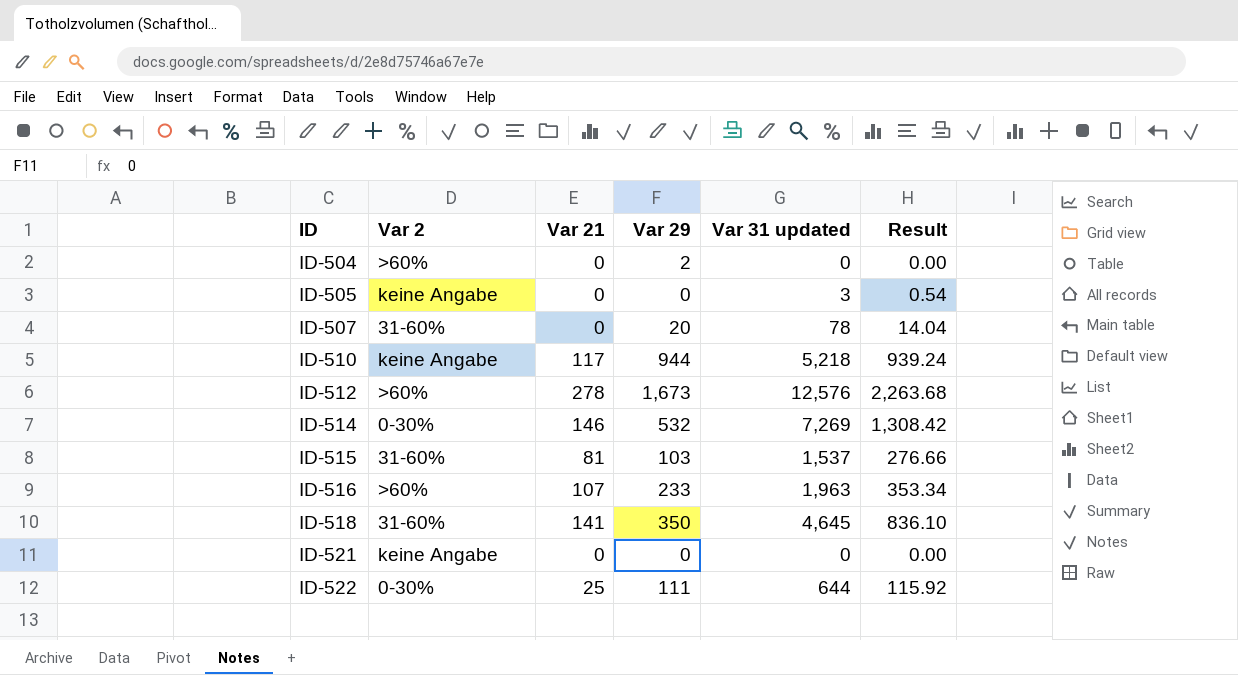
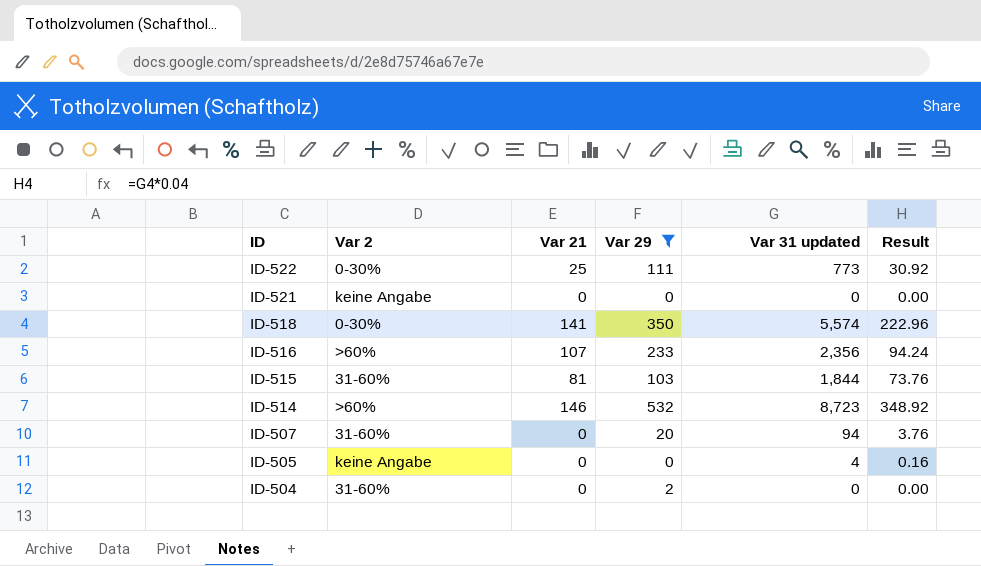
filter: none -> Var 29 <= 532
row order: ID ascending -> ID descending
column Result | formula: [Var 31 updated] * 0.18 -> [Var 31 updated] * 0.04
ID-522 | Var 31 updated: 644 -> 773
ID-518 | Var 2: 31-60% -> 0-30%
ID-518 | Var 31 updated: 4,645 -> 5,574
ID-516 | Var 31 updated: 1,963 -> 2,356
ID-515 | Var 31 updated: 1,537 -> 1,844
ID-514 | Var 2: 0-30% -> >60%
ID-514 | Var 31 updated: 7,269 -> 8,723
ID-507 | Var 31 updated: 78 -> 94
ID-505 | Var 31 updated: 3 -> 4
ID-504 | Var 2: >60% -> 31-60%

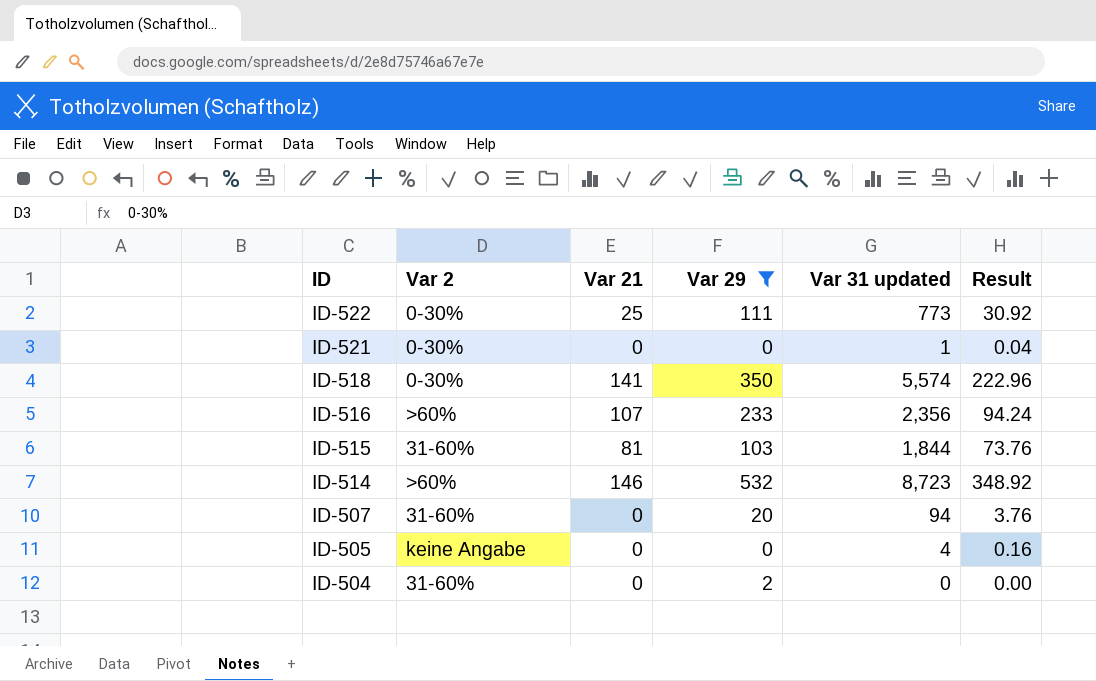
ID-521 | Var 2: keine Angabe -> 0-30%
ID-521 | Var 31 updated: 0 -> 1
ID-521 | Result: 0.00 -> 0.04

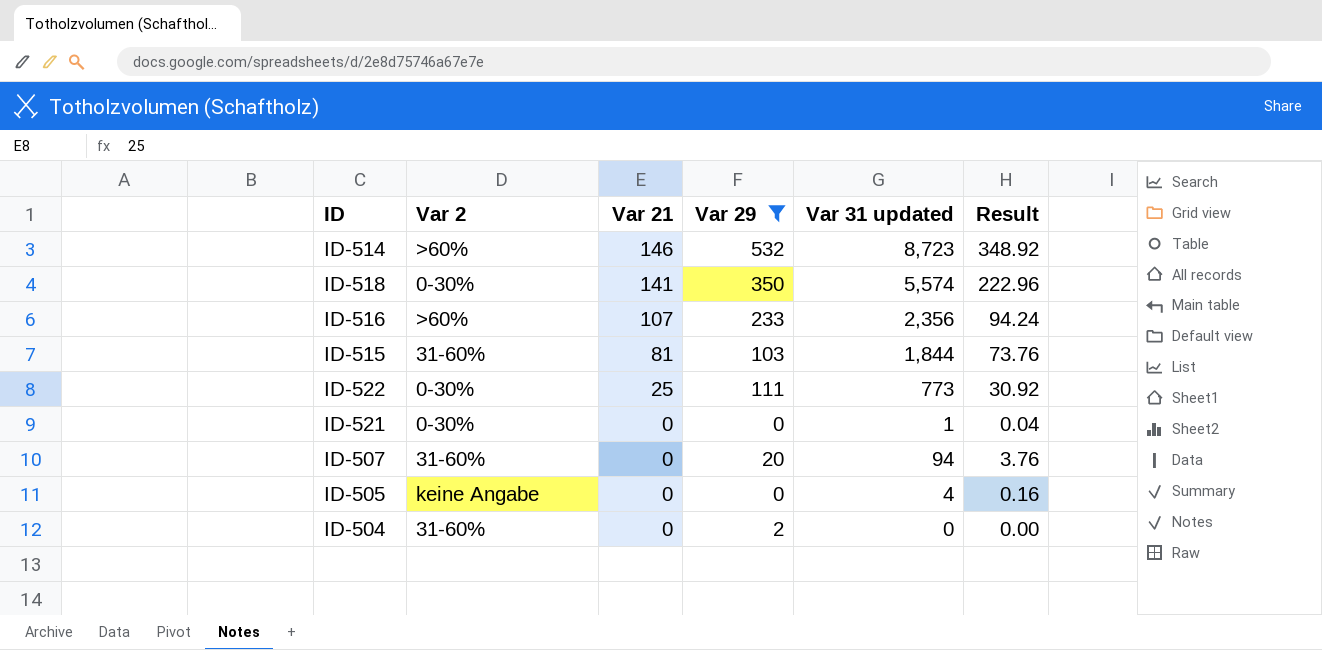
row order: ID descending -> Var 21 descending

